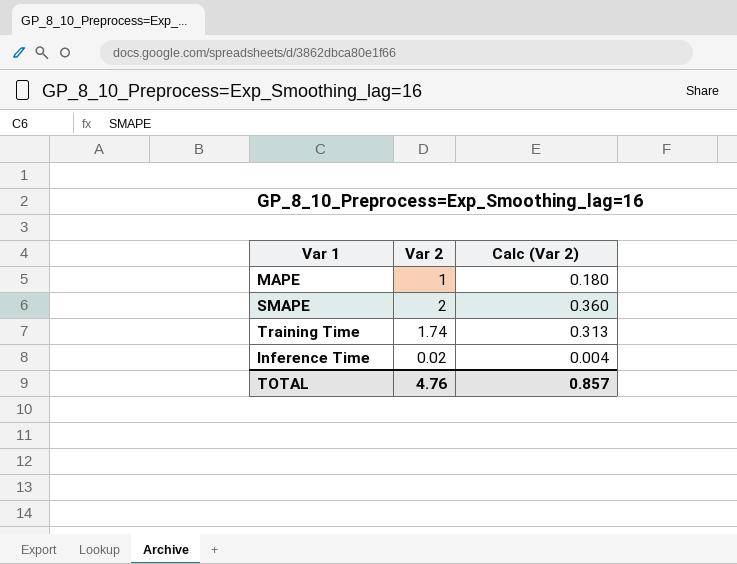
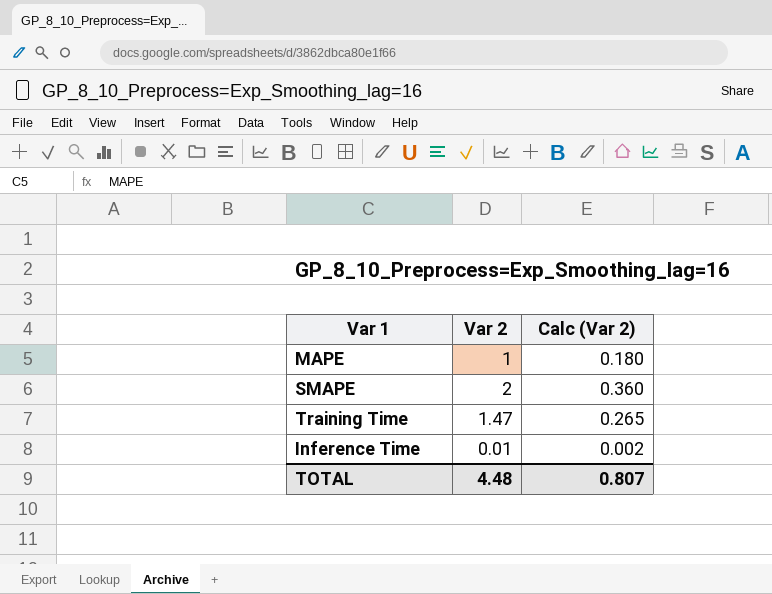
Training Time | Var 2: 1.74 -> 1.47
Training Time | Calc (Var 2): 0.313 -> 0.265
Inference Time | Var 2: 0.02 -> 0.01
Inference Time | Calc (Var 2): 0.004 -> 0.002
TOTAL | Var 2: 4.76 -> 4.48
TOTAL | Calc (Var 2): 0.857 -> 0.807

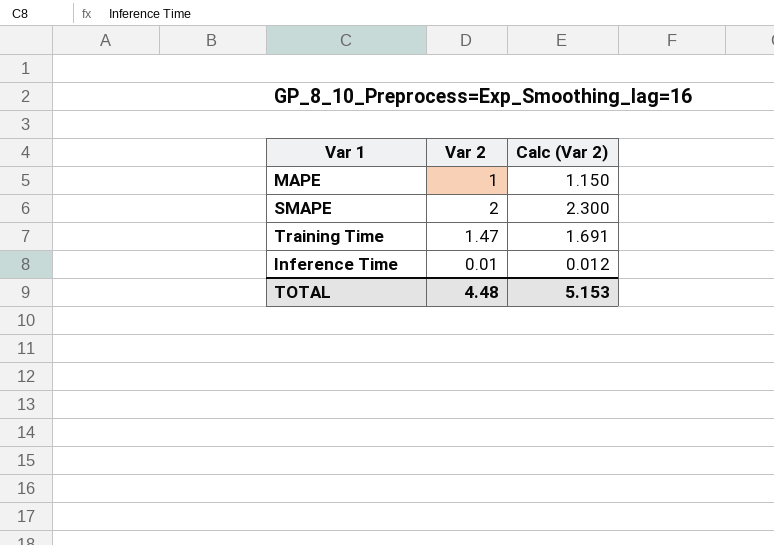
column Calc (Var 2) | formula: [Var 2] * 0.18 -> [Var 2] * 1.15
TOTAL | Calc (Var 2): 0.807 -> 5.153

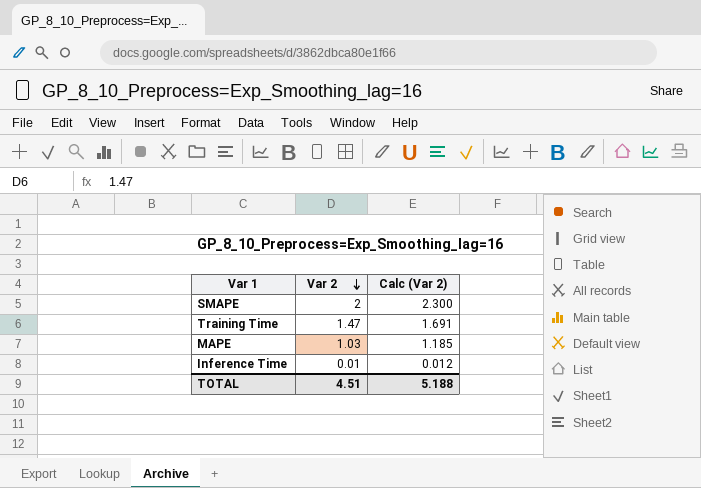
row order: none -> Var 2 descending
MAPE | Var 2: 1 -> 1.03
MAPE | Calc (Var 2): 1.150 -> 1.185
TOTAL | Var 2: 4.48 -> 4.51
TOTAL | Calc (Var 2): 5.153 -> 5.188

